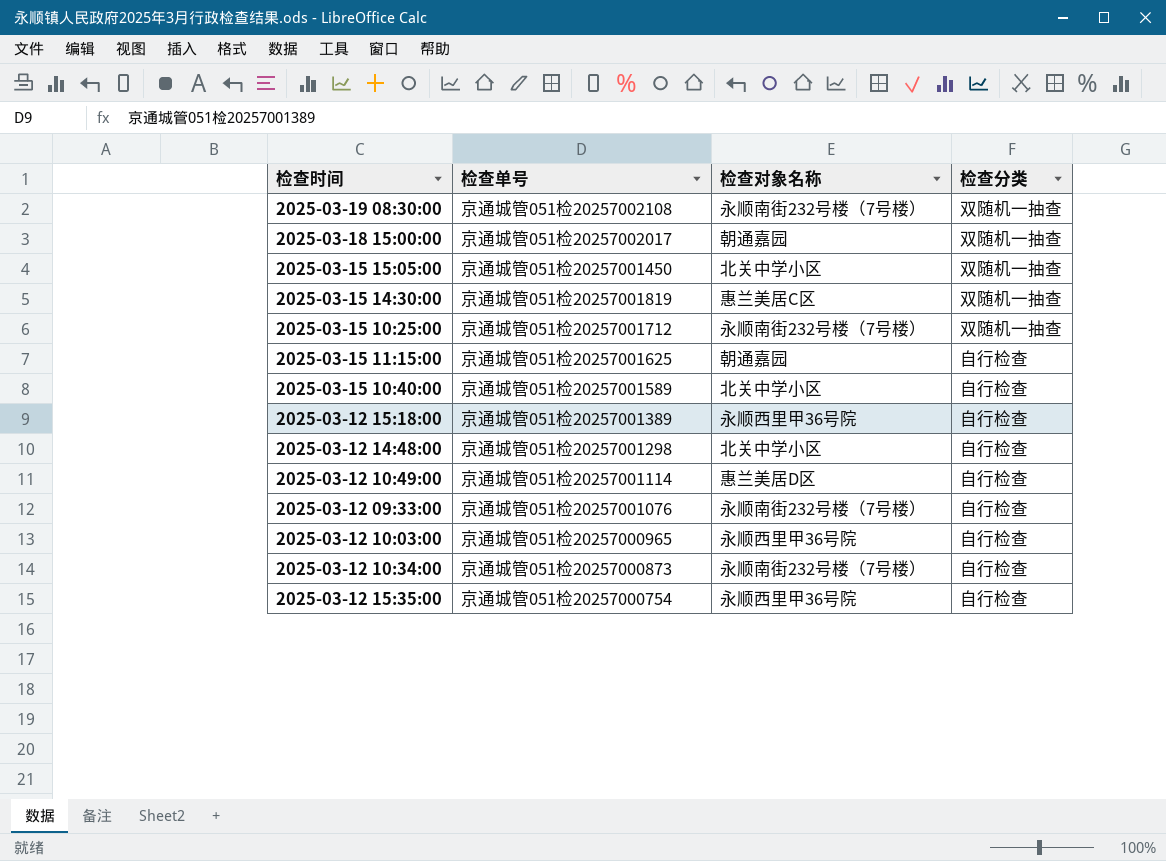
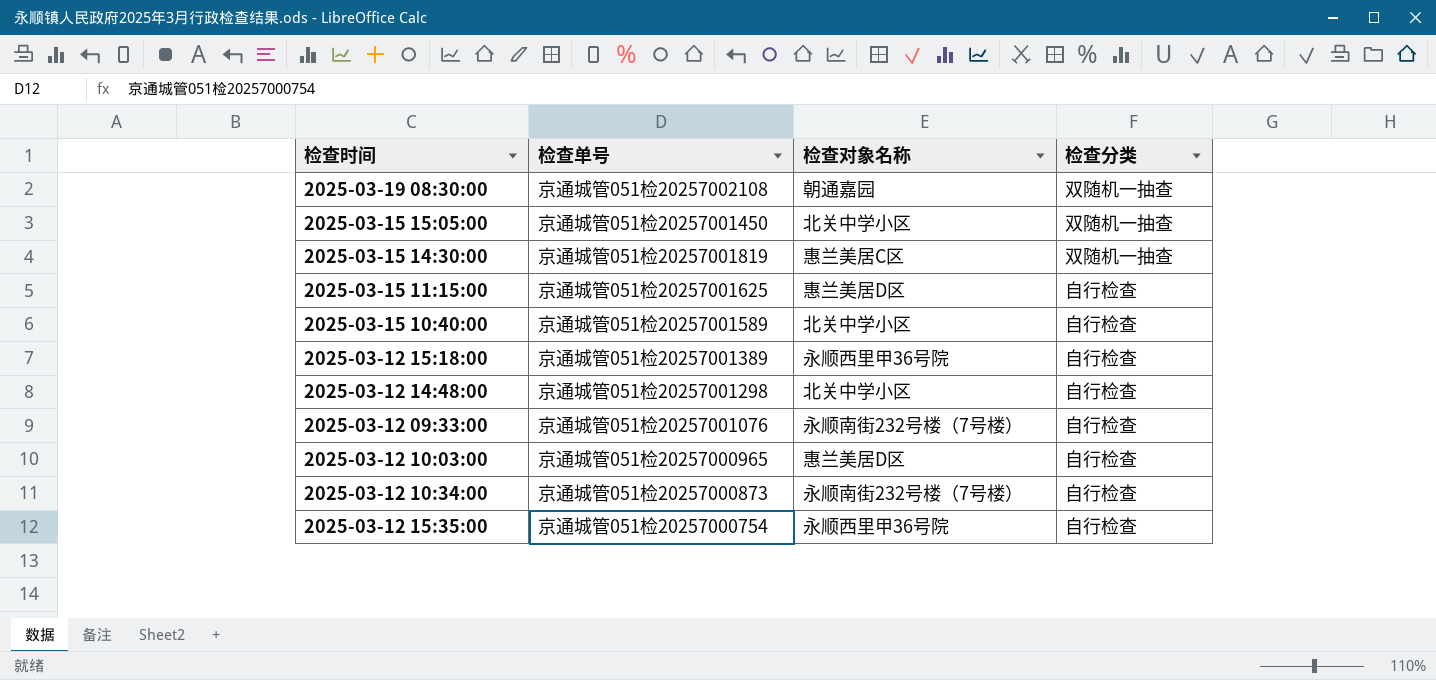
row 2025-03-18 15:00:00: 京通城管051检20257002017 | 朝通嘉园 | 双随机一抽查 -> none
row 2025-03-15 10:25:00: 京通城管051检20257001712 | 永顺南街232号楼（7号楼） | 双随机一抽查 -> none
row 2025-03-12 10:49:00: 京通城管051检20257001114 | 惠兰美居D区 | 自行检查 -> none
2025-03-19 08:30:00 | 检查对象名称: 永顺南街232号楼（7号楼） -> 朝通嘉园
2025-03-15 11:15:00 | 检查对象名称: 朝通嘉园 -> 惠兰美居D区
2025-03-12 10:03:00 | 检查对象名称: 永顺西里甲36号院 -> 惠兰美居D区

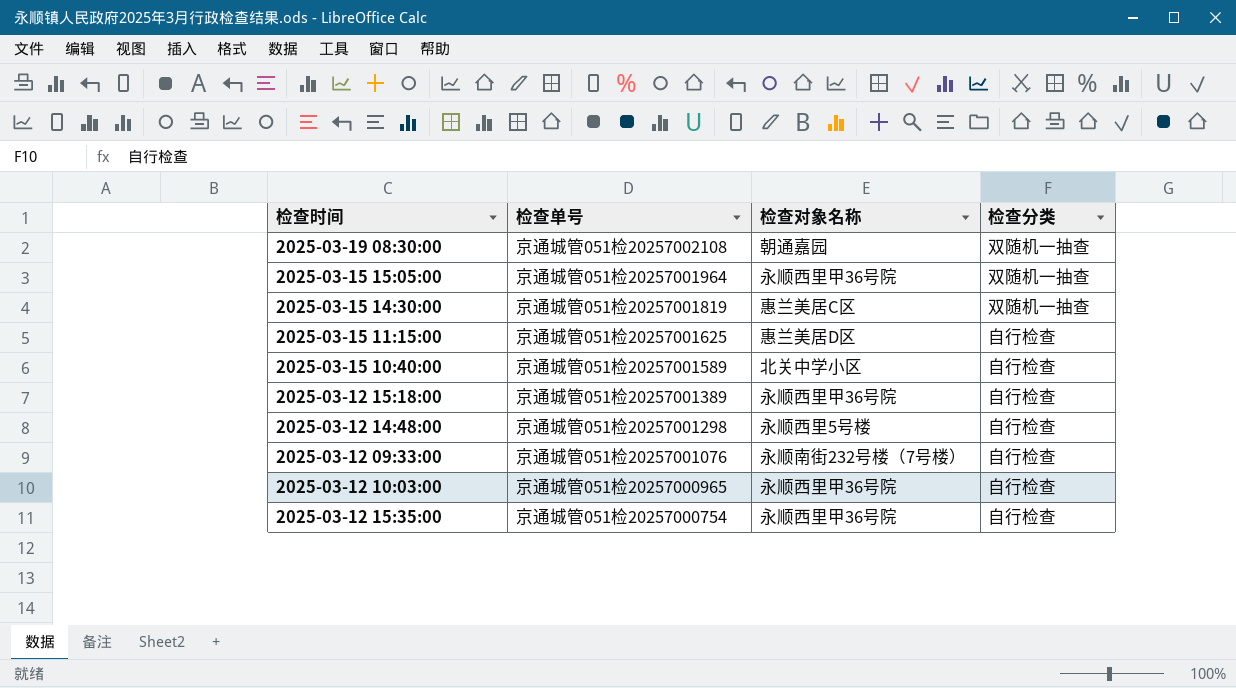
row 2025-03-12 10:34:00: 京通城管051检20257000873 | 永顺南街232号楼（7号楼） | 自行检查 -> none
2025-03-15 15:05:00 | 检查单号: 京通城管051检20257001450 -> 京通城管051检20257001964
2025-03-15 15:05:00 | 检查对象名称: 北关中学小区 -> 永顺西里甲36号院
2025-03-12 14:48:00 | 检查对象名称: 北关中学小区 -> 永顺西里5号楼
2025-03-12 10:03:00 | 检查对象名称: 惠兰美居D区 -> 永顺西里甲36号院

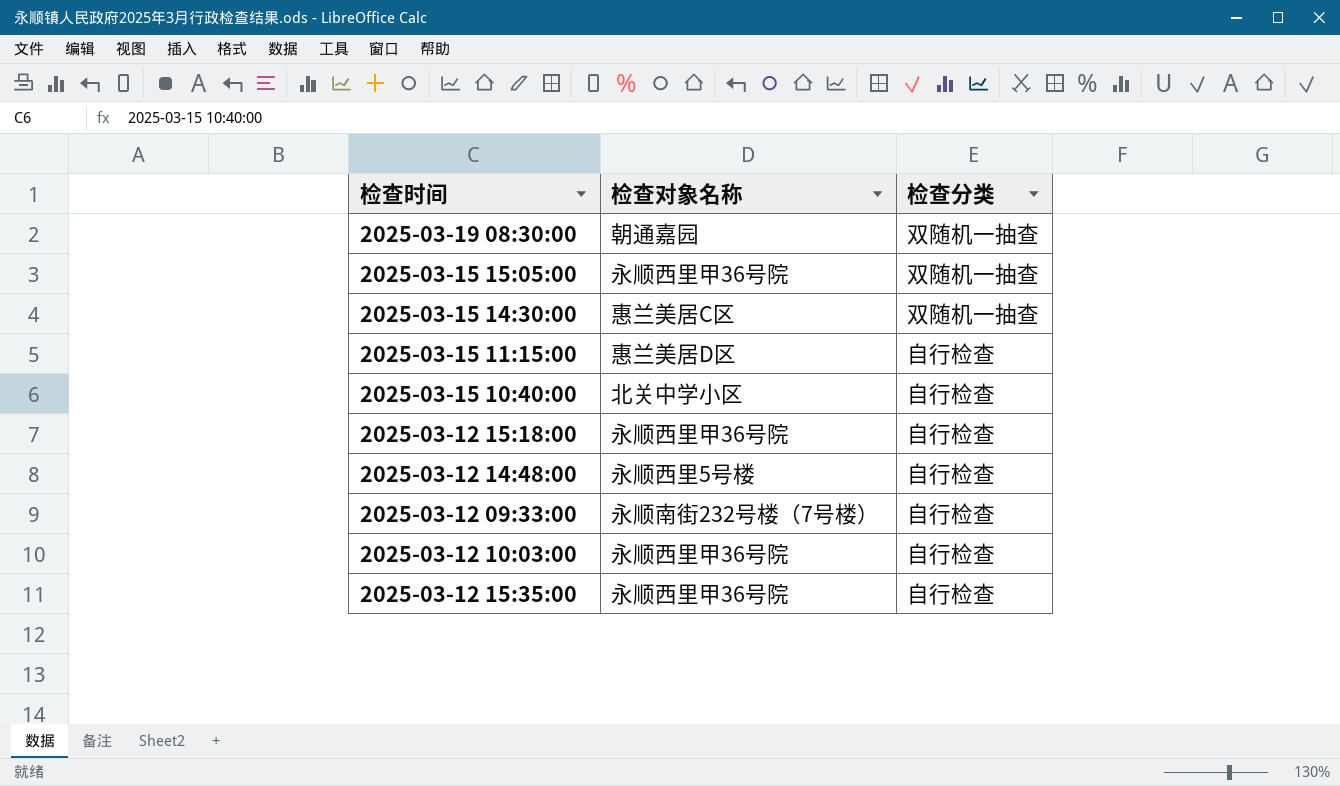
column 检查单号 | position: 2 -> none

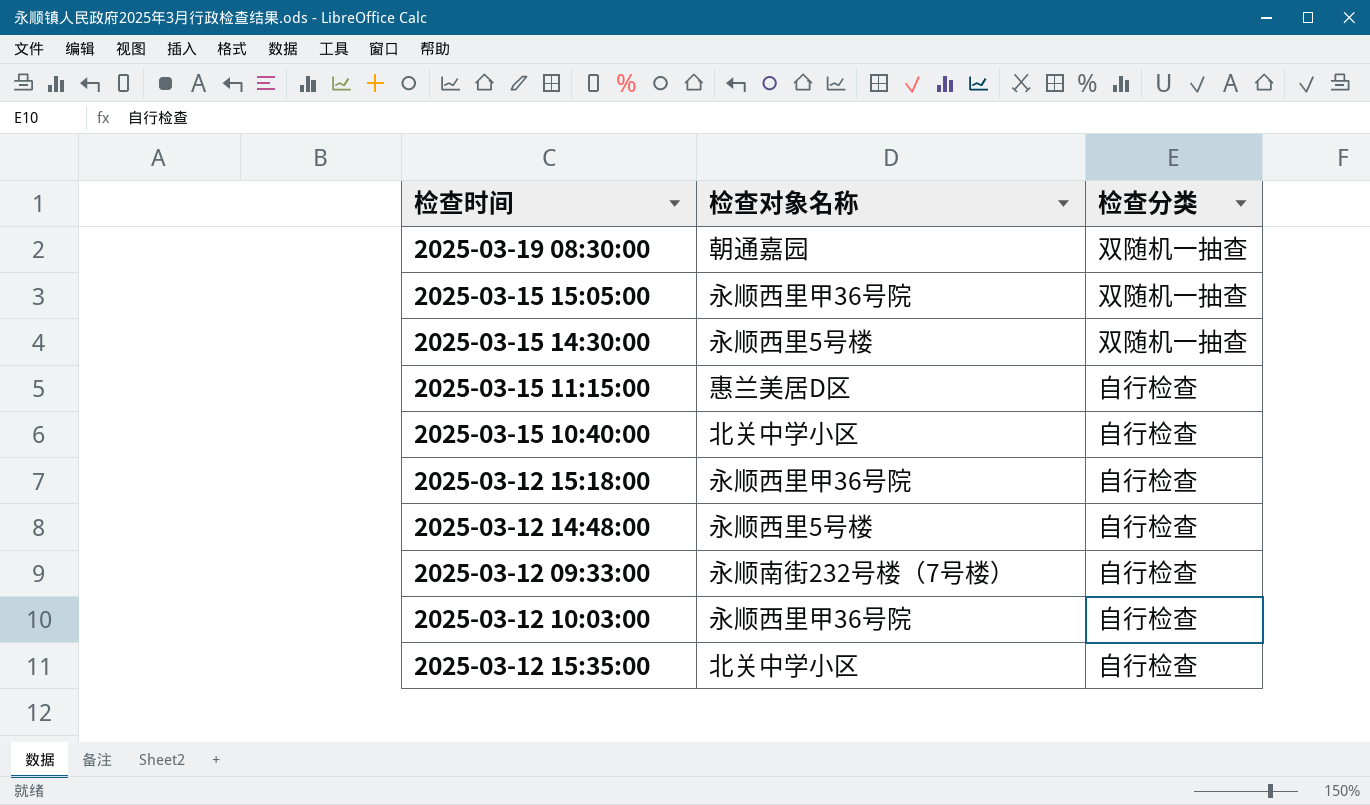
2025-03-15 14:30:00 | 检查对象名称: 惠兰美居C区 -> 永顺西里5号楼
2025-03-12 15:35:00 | 检查对象名称: 永顺西里甲36号院 -> 北关中学小区

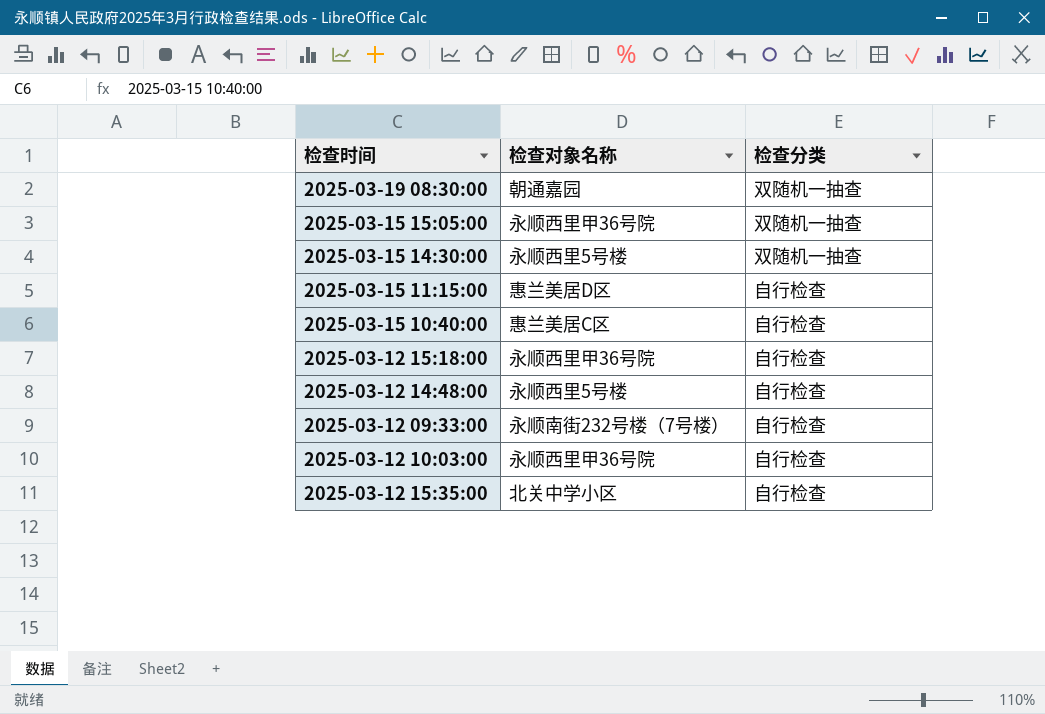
2025-03-15 10:40:00 | 检查对象名称: 北关中学小区 -> 惠兰美居C区

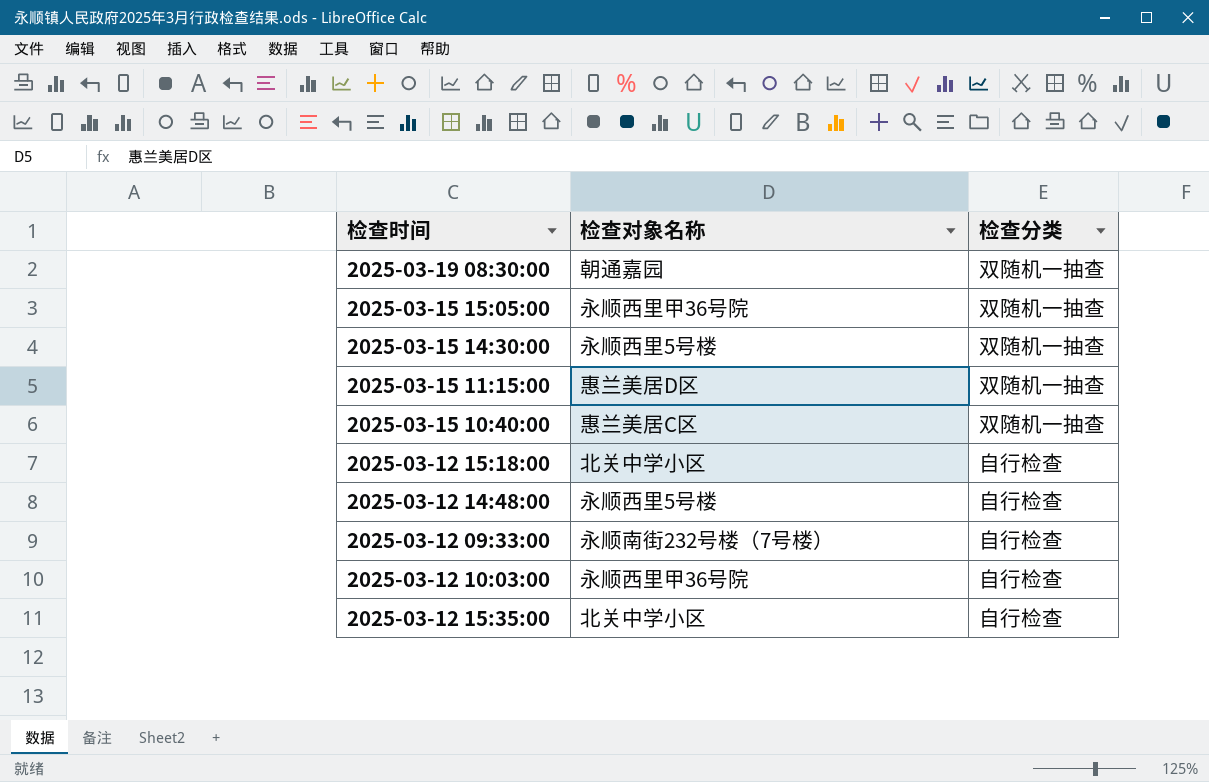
2025-03-15 11:15:00 | 检查分类: 自行检查 -> 双随机一抽查
2025-03-15 10:40:00 | 检查分类: 自行检查 -> 双随机一抽查
2025-03-12 15:18:00 | 检查对象名称: 永顺西里甲36号院 -> 北关中学小区

